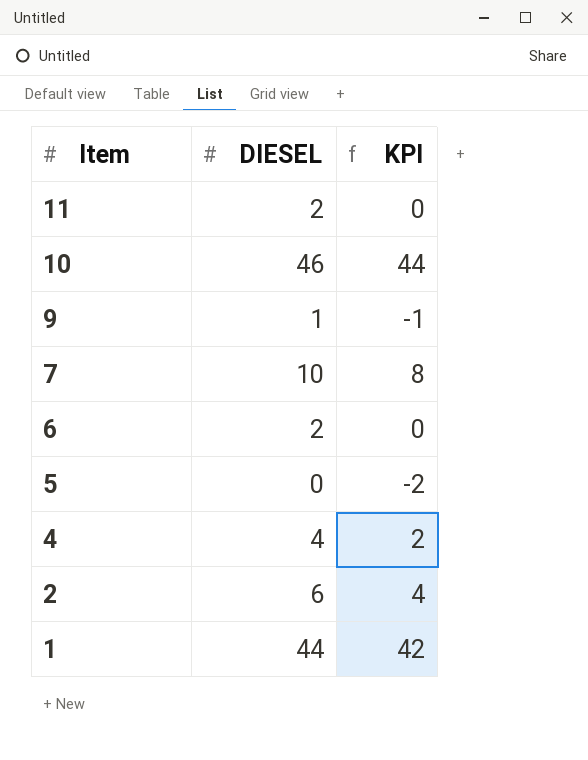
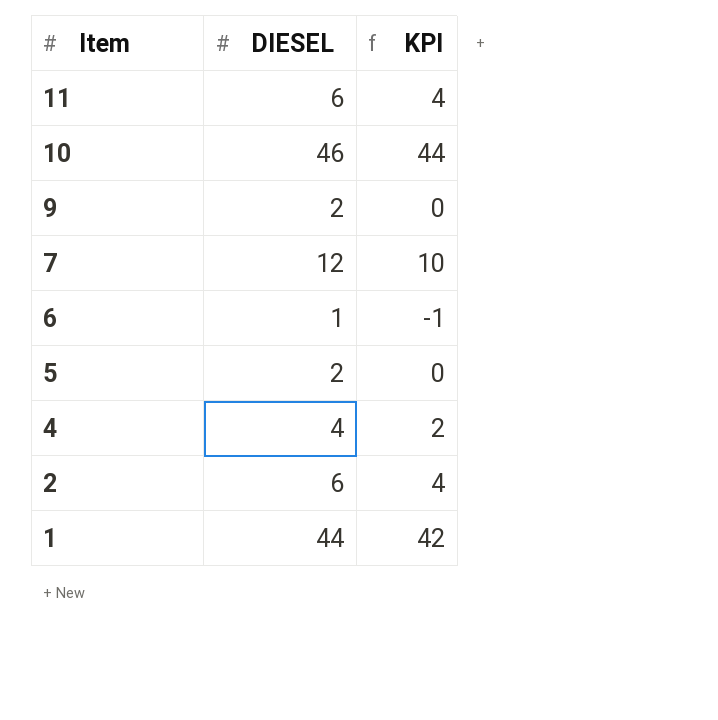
11 | DIESEL: 2 -> 6
11 | KPI: 0 -> 4
9 | DIESEL: 1 -> 2
9 | KPI: -1 -> 0
7 | DIESEL: 10 -> 12
7 | KPI: 8 -> 10
6 | DIESEL: 2 -> 1
6 | KPI: 0 -> -1
5 | DIESEL: 0 -> 2
5 | KPI: -2 -> 0

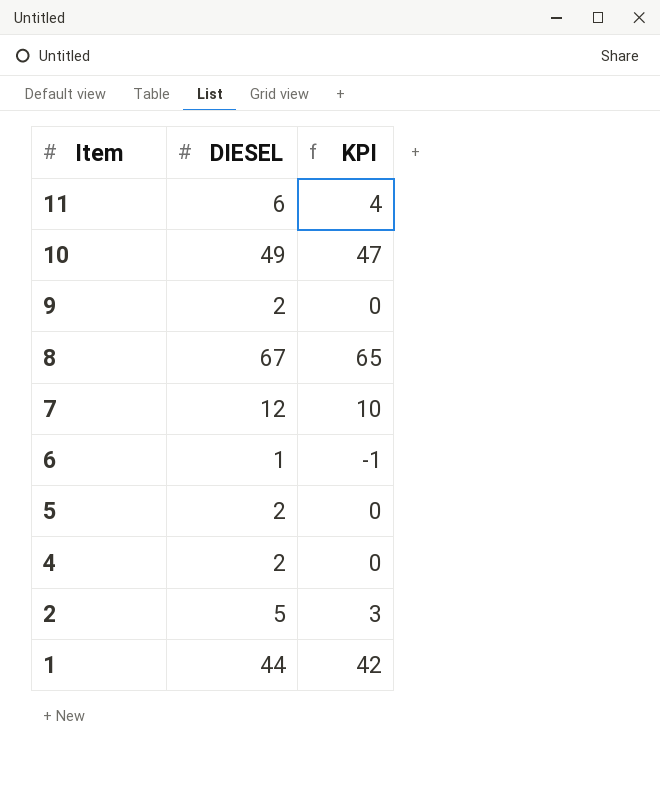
10 | DIESEL: 46 -> 49
10 | KPI: 44 -> 47
row 8: none -> 67 | 65
4 | DIESEL: 4 -> 2
4 | KPI: 2 -> 0
2 | DIESEL: 6 -> 5
2 | KPI: 4 -> 3

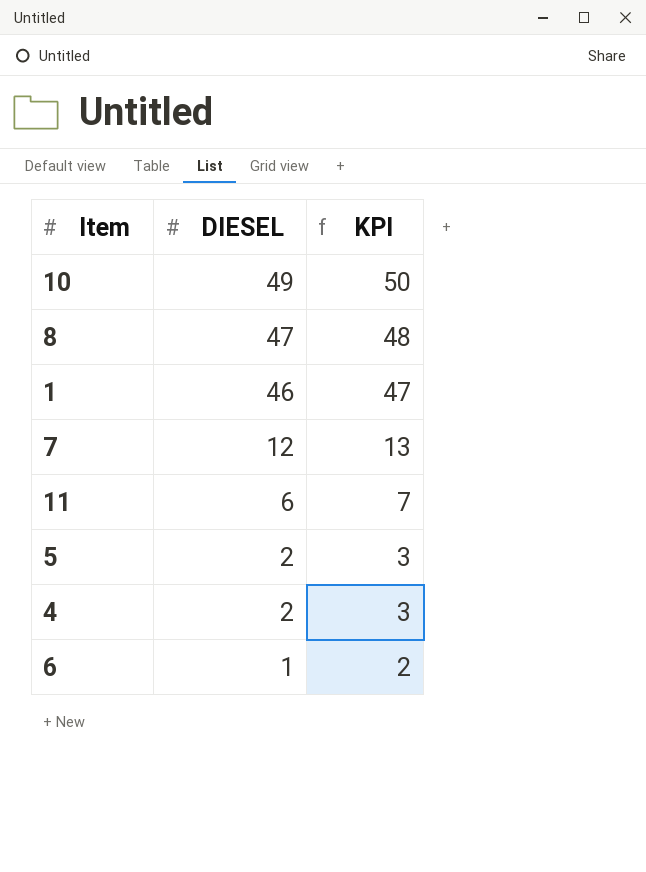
row order: Item descending -> DIESEL descending
column KPI | formula: [DIESEL] - 2 -> [DIESEL] + 1
row 9: 2 | 0 -> none
row 2: 5 | 3 -> none
8 | DIESEL: 67 -> 47
1 | DIESEL: 44 -> 46

